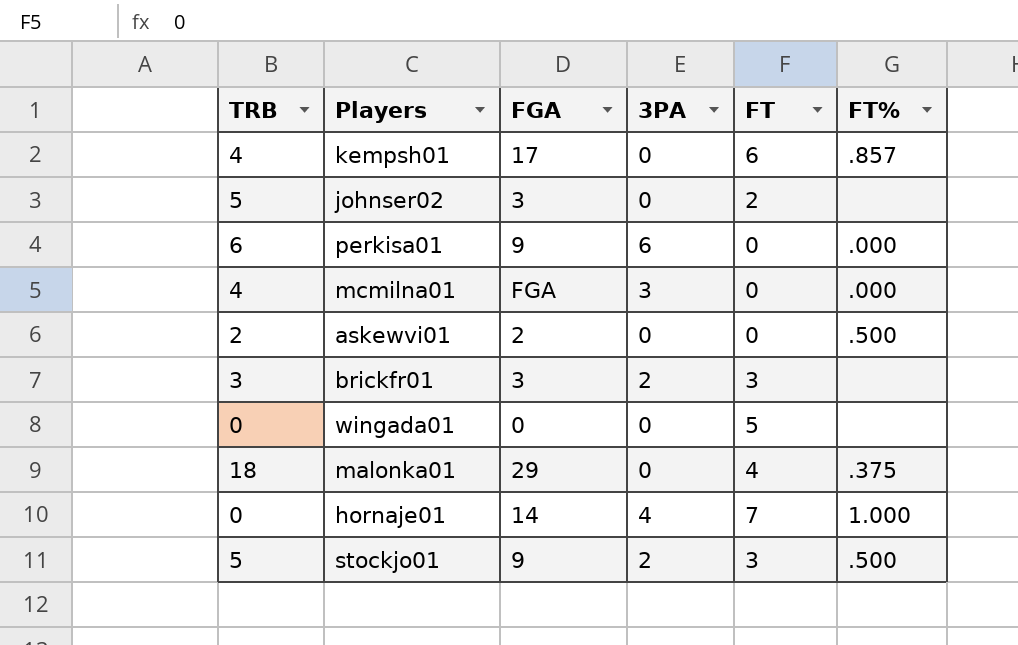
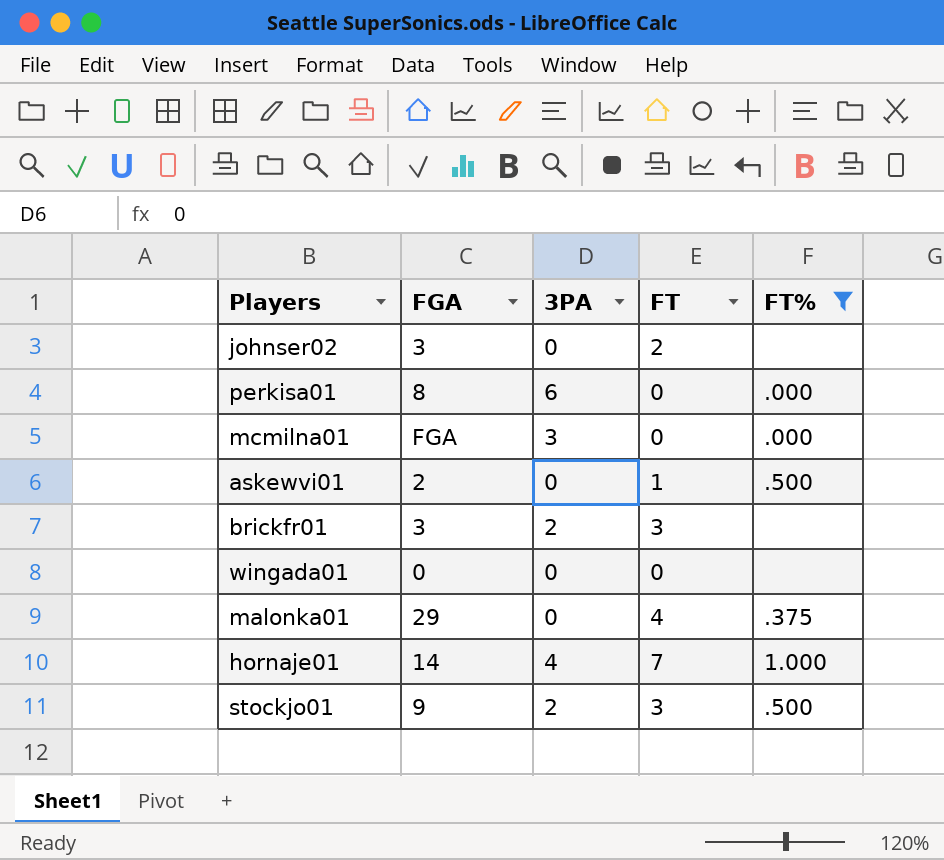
filter: none -> FT% != .857
column TRB | position: 1 -> none
perkisa01 | FGA: 9 -> 8
askewvi01 | FT: 0 -> 1
wingada01 | FT: 5 -> 0

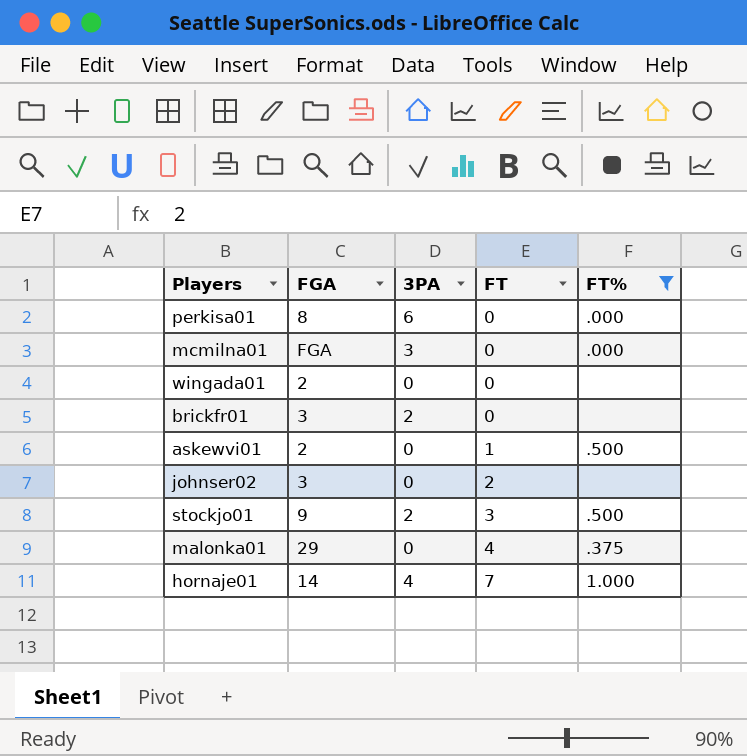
row order: none -> FT ascending
wingada01 | FGA: 0 -> 2
brickfr01 | FT: 3 -> 0

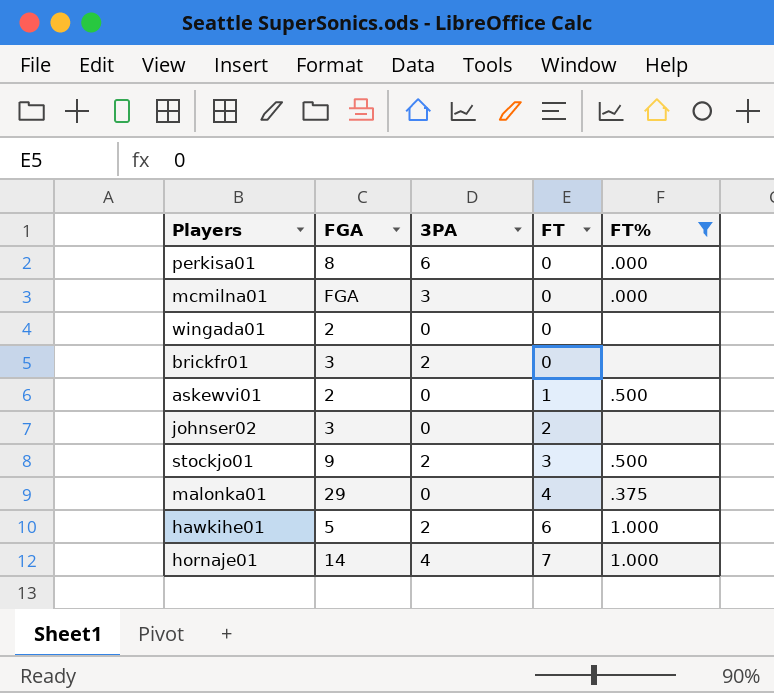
row hawkihe01: none -> 5 | 2 | 6 | 1.000

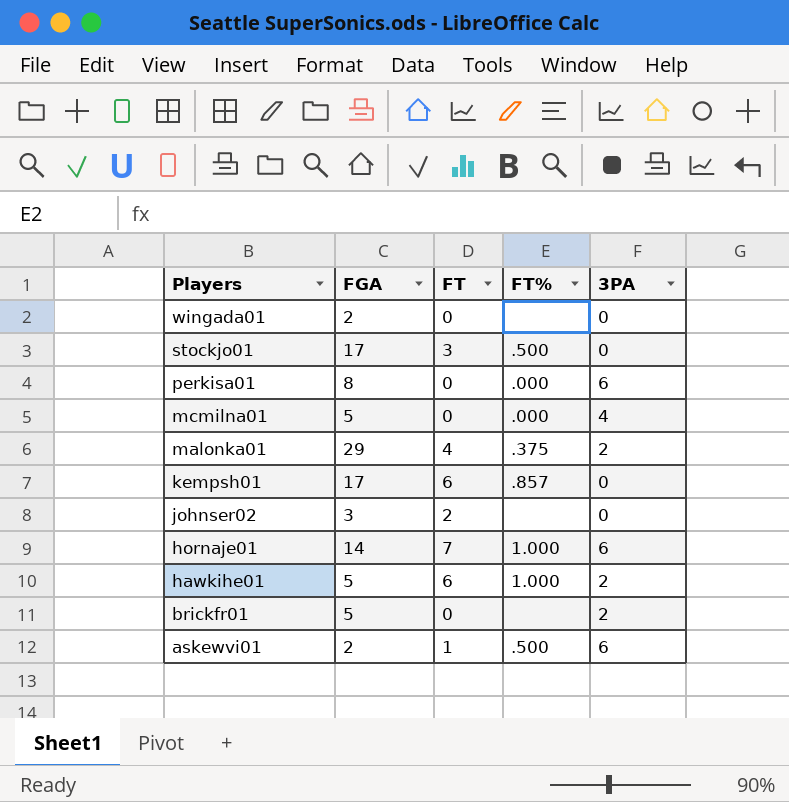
filter: FT% != .857 -> none
row order: FT ascending -> Players descending
column 3PA | position: 3 -> 5
stockjo01 | FGA: 9 -> 17
stockjo01 | 3PA: 2 -> 0
mcmilna01 | FGA: FGA -> 5
mcmilna01 | 3PA: 3 -> 4
malonka01 | 3PA: 0 -> 2
hornaje01 | 3PA: 4 -> 6
brickfr01 | FGA: 3 -> 5
askewvi01 | 3PA: 0 -> 6

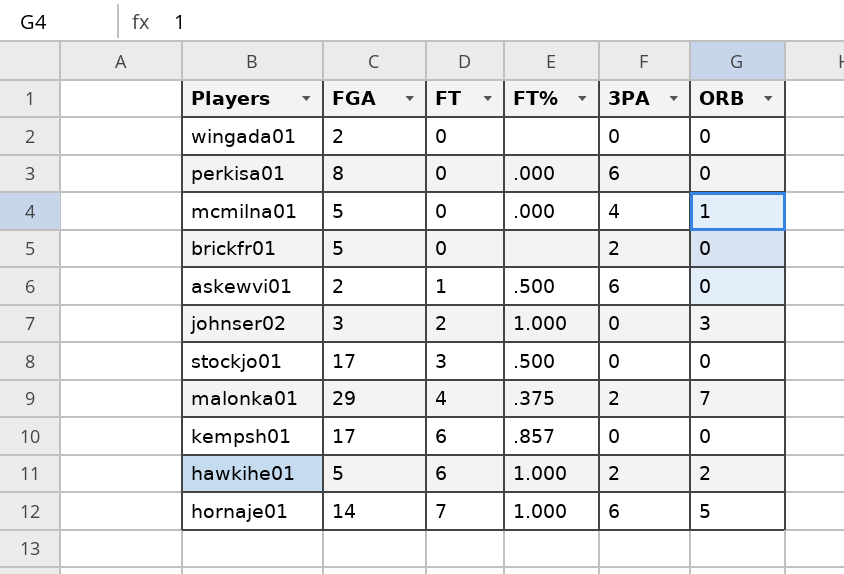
row order: Players descending -> FT ascending
column ORB | position: none -> 6
johnser02 | FT%: none -> 1.000

